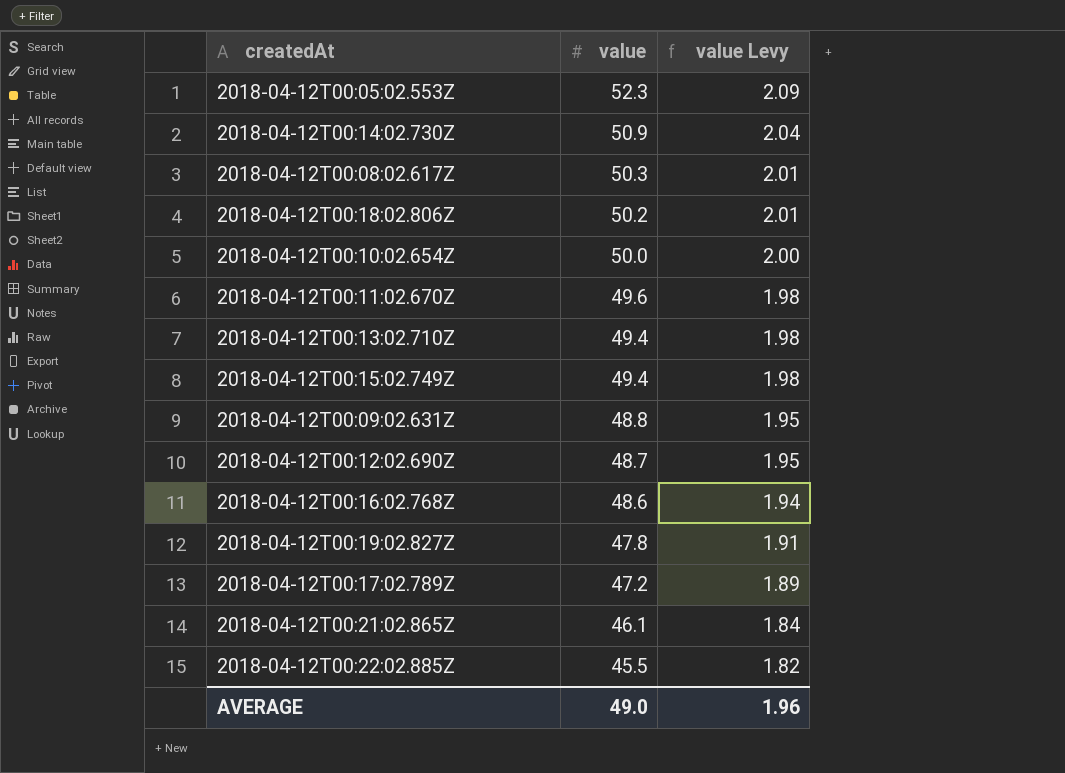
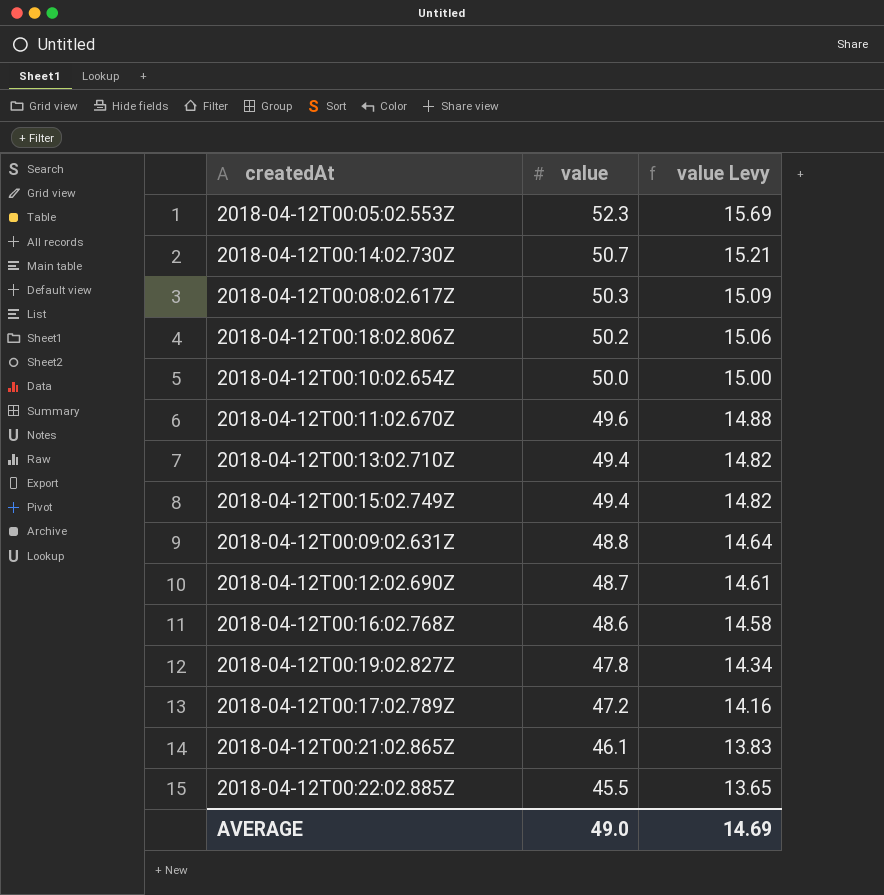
column value Levy | formula: [value] * 0.04 -> [value] * 0.3
2018-04-12T00:14:02.730Z | value: 50.9 -> 50.7
AVERAGE | value Levy: 1.96 -> 14.69

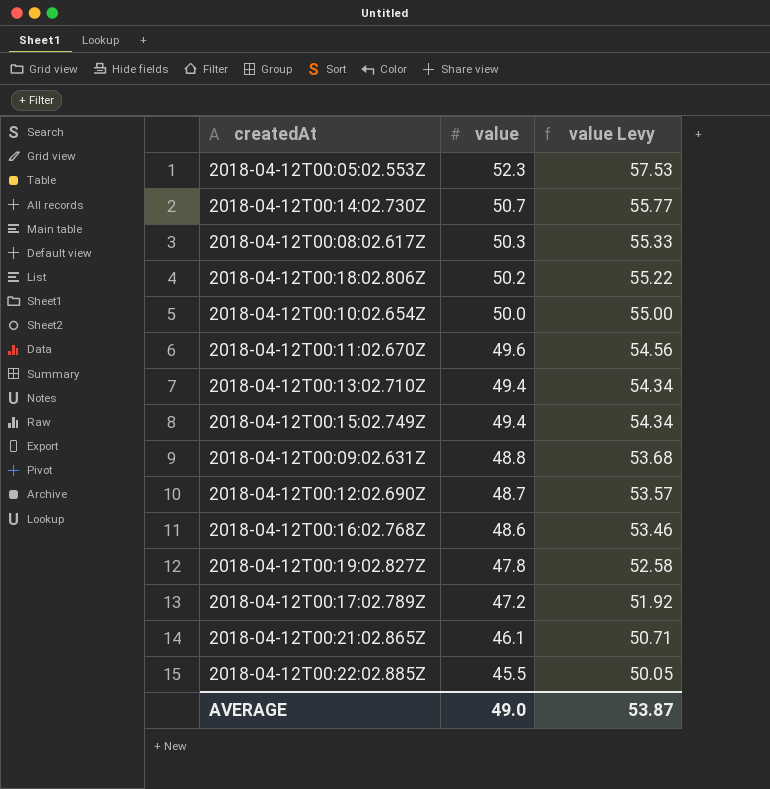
column value Levy | formula: [value] * 0.3 -> [value] * 1.1
AVERAGE | value Levy: 14.69 -> 53.87

